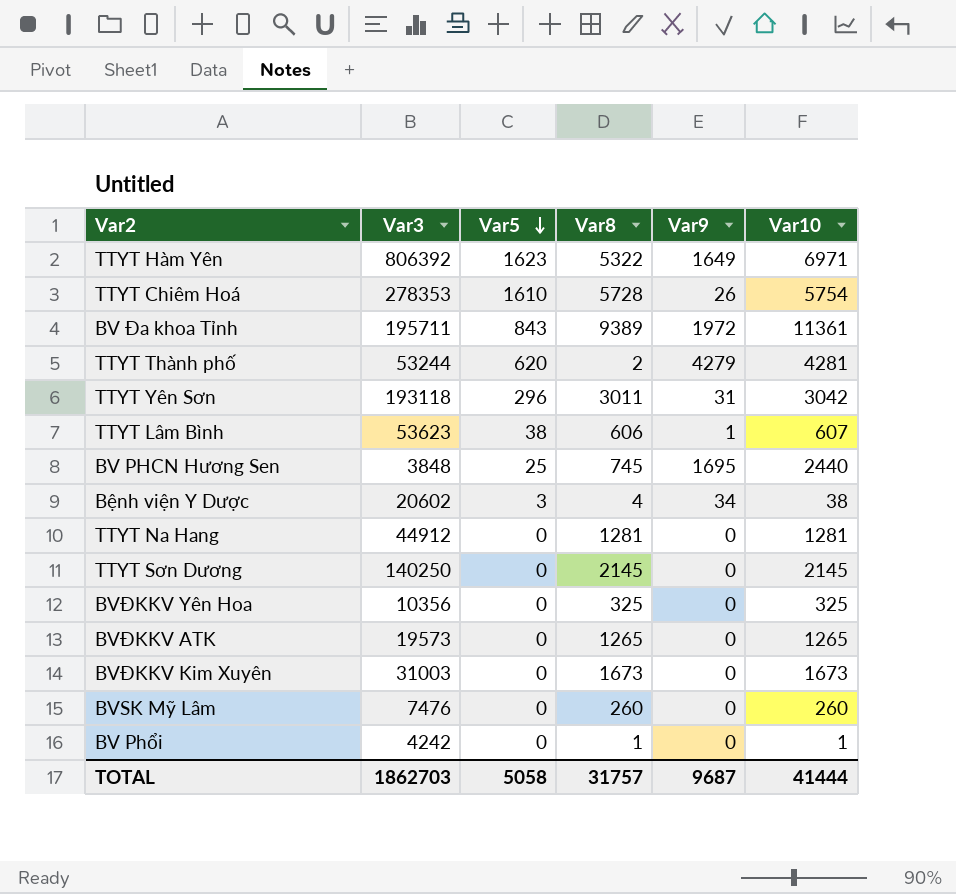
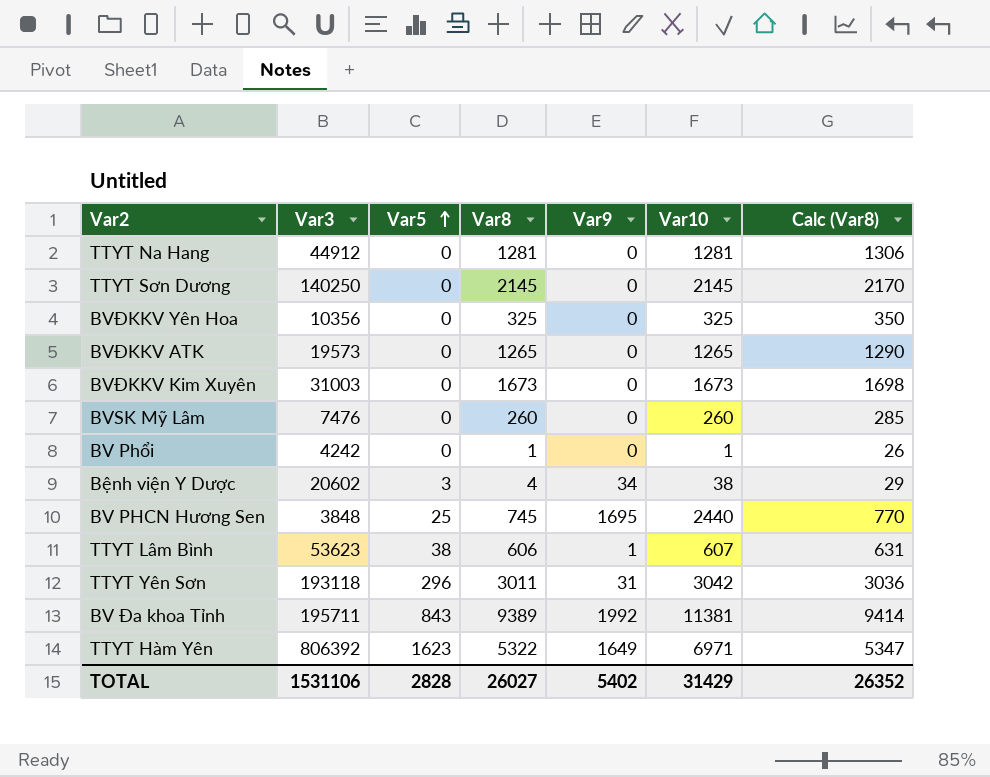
row order: Var5 descending -> Var5 ascending
column Calc (Var8) | formula: none -> [Var8] + 25
row TTYT Chiêm Hoá: 278353 | 1610 | 5728 | 26 | 5754 -> none
row TTYT Thành phố: 53244 | 620 | 2 | 4279 | 4281 -> none
BV Đa khoa Tỉnh | Var9: 1972 -> 1992
BV Đa khoa Tỉnh | Var10: 11361 -> 11381
TOTAL | Var3: 1862703 -> 1531106
TOTAL | Var5: 5058 -> 2828
TOTAL | Var8: 31757 -> 26027
TOTAL | Var9: 9687 -> 5402
TOTAL | Var10: 41444 -> 31429

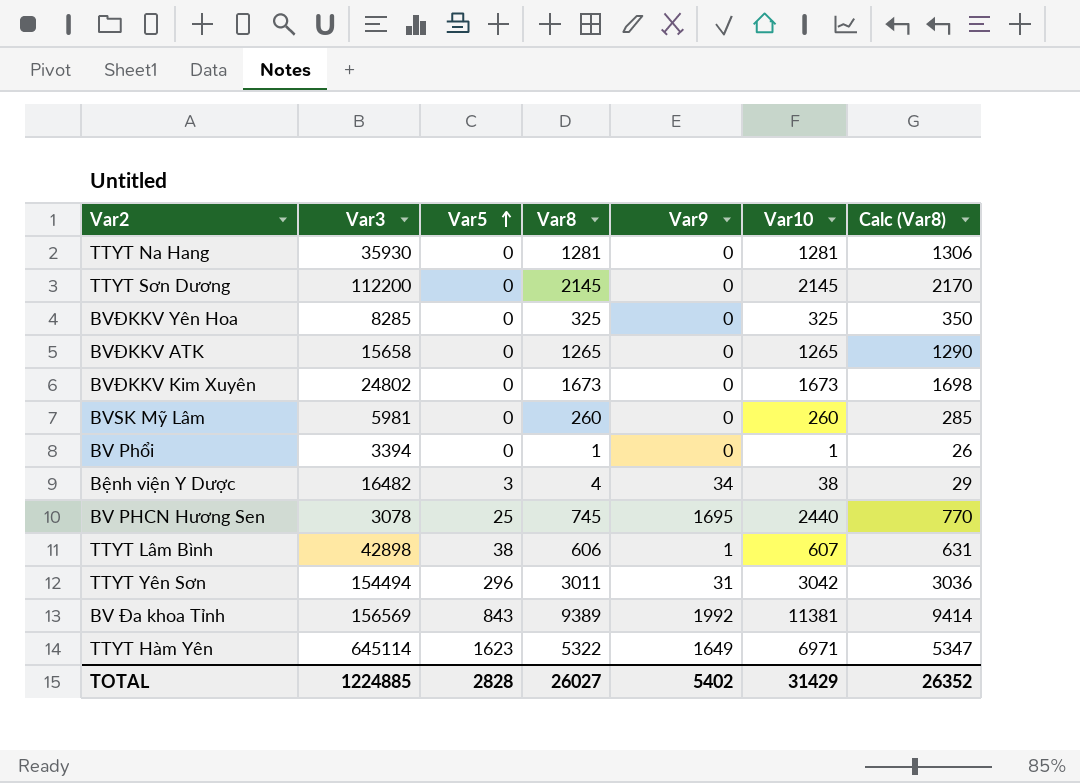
TTYT Na Hang | Var3: 44912 -> 35930
TTYT Sơn Dương | Var3: 140250 -> 112200
BVĐKKV Yên Hoa | Var3: 10356 -> 8285
BVĐKKV ATK | Var3: 19573 -> 15658
BVĐKKV Kim Xuyên | Var3: 31003 -> 24802
BVSK Mỹ Lâm | Var3: 7476 -> 5981
BV Phổi | Var3: 4242 -> 3394
Bệnh viện Y Dược | Var3: 20602 -> 16482
BV PHCN Hương Sen | Var3: 3848 -> 3078
TTYT Lâm Bình | Var3: 53623 -> 42898
TTYT Yên Sơn | Var3: 193118 -> 154494
BV Đa khoa Tỉnh | Var3: 195711 -> 156569
TTYT Hàm Yên | Var3: 806392 -> 645114
TOTAL | Var3: 1531106 -> 1224885

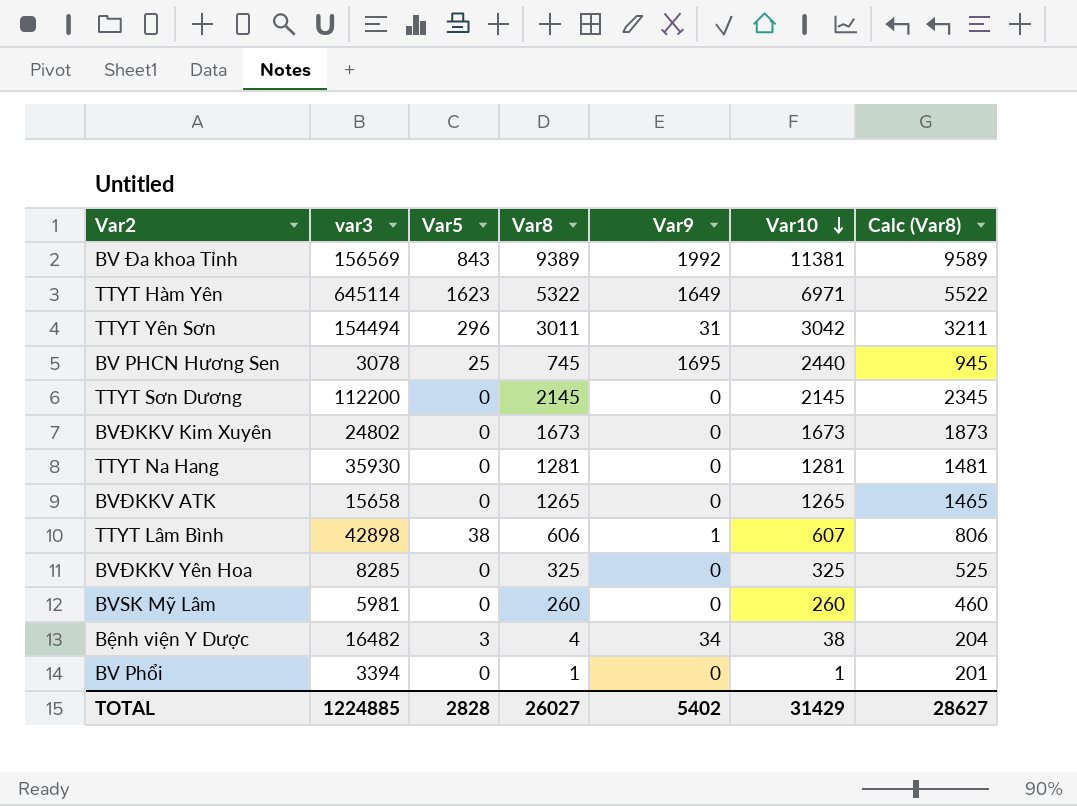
row order: Var5 ascending -> Var10 descending
column name: Var3 -> var3
column Calc (Var8) | formula: [Var8] + 25 -> [Var8] + 200
TOTAL | Calc (Var8): 26352 -> 28627

